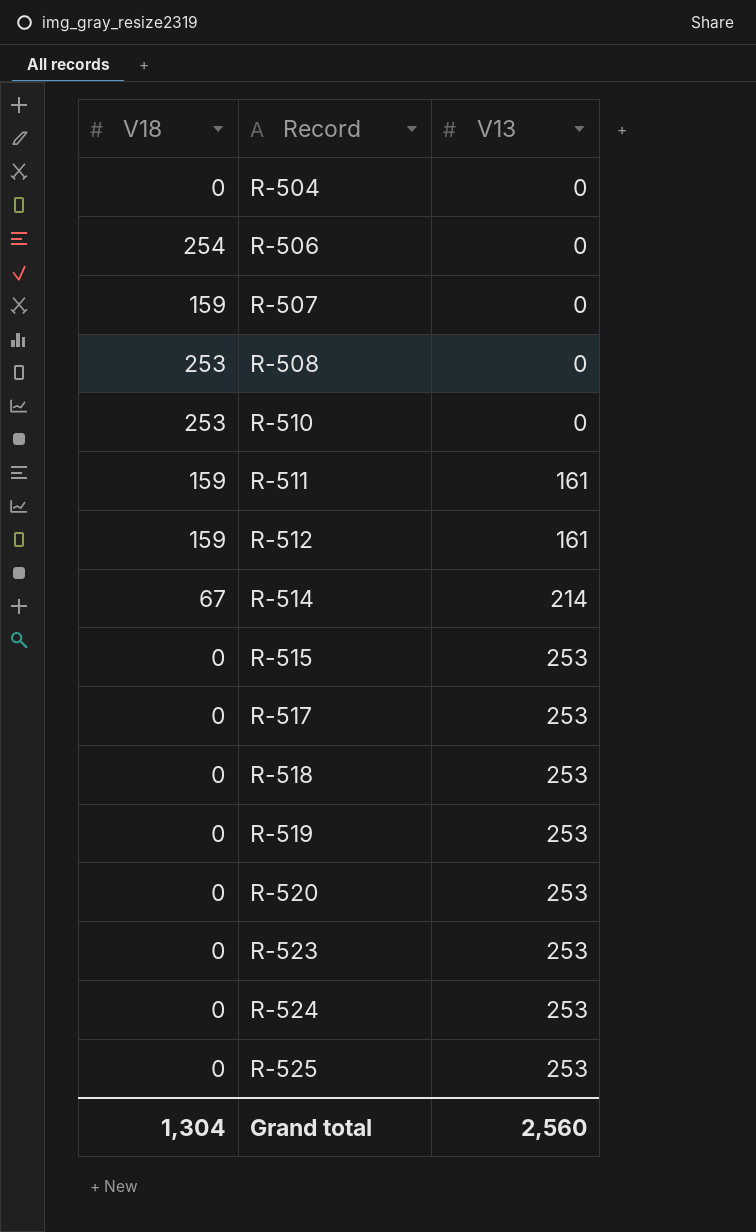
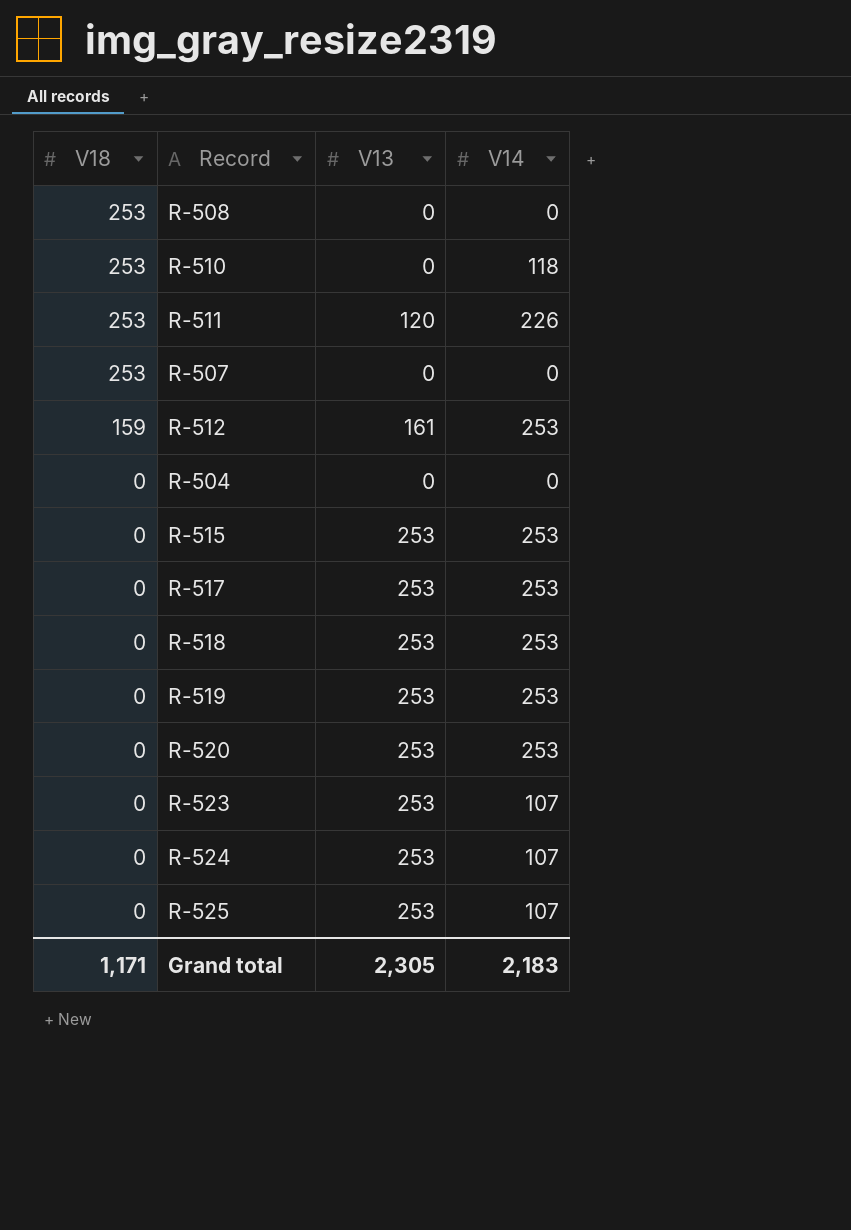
row order: Record ascending -> V18 descending
column V14 | position: none -> 4
row R-506: 254 | 0 -> none
row R-514: 67 | 214 -> none
R-511 | V18: 159 -> 253
R-511 | V13: 161 -> 120
R-507 | V18: 159 -> 253
Grand total | V18: 1,304 -> 1,171
Grand total | V13: 2,560 -> 2,305

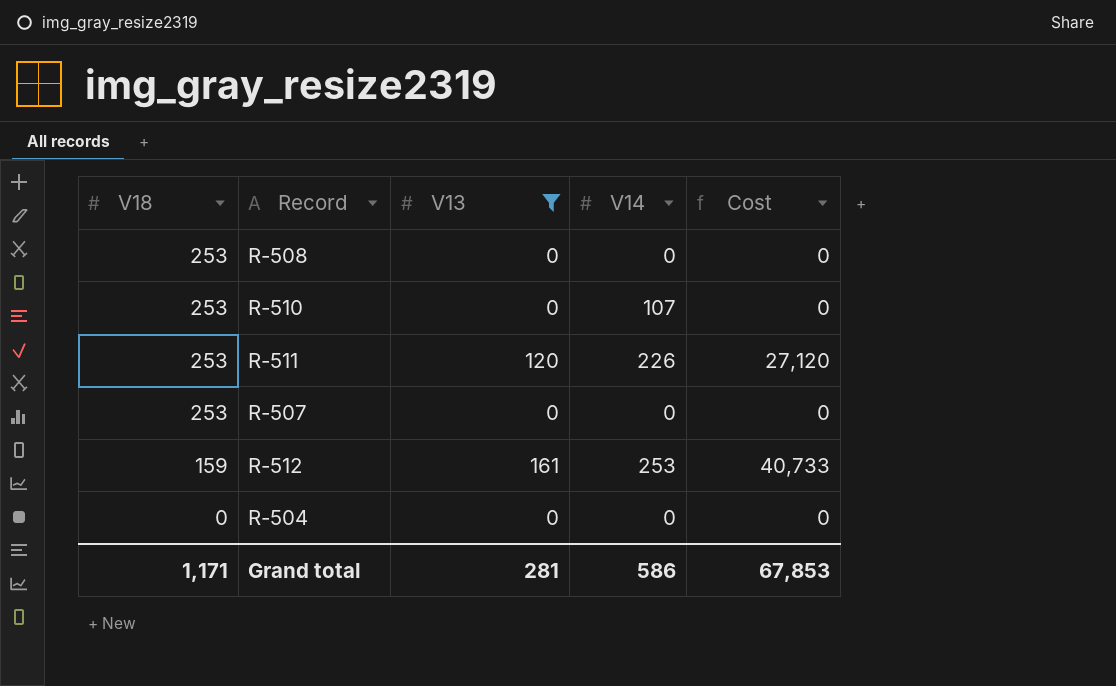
filter: none -> V13 != 253
column Cost | formula: none -> [V13] * [V14]
R-510 | V14: 118 -> 107
Grand total | V13: 2,305 -> 281
Grand total | V14: 2,183 -> 586

